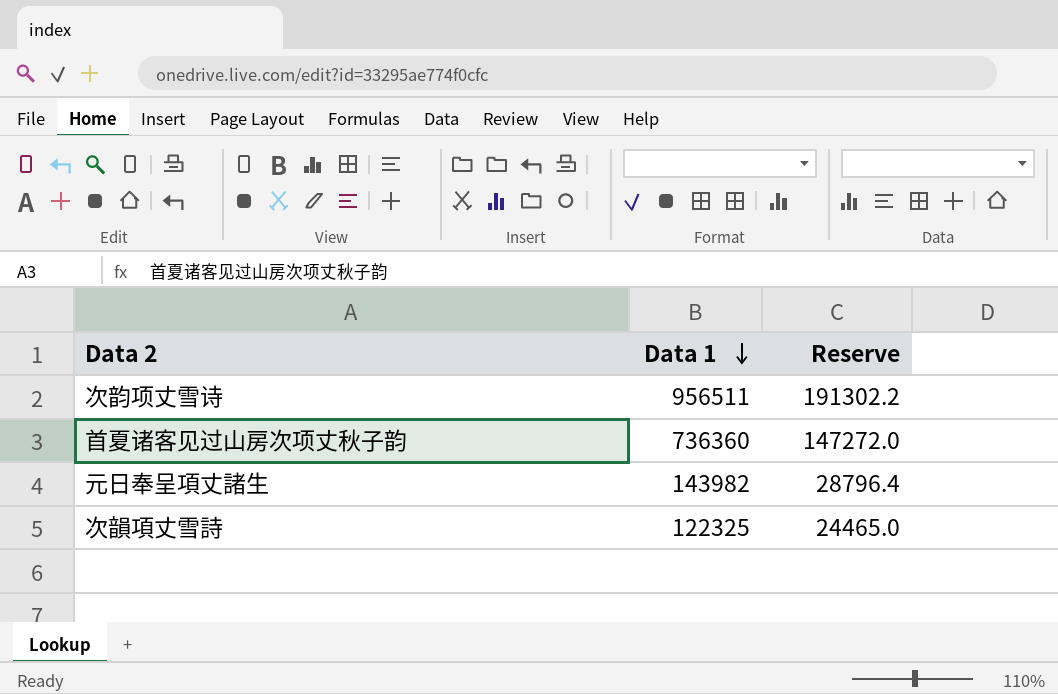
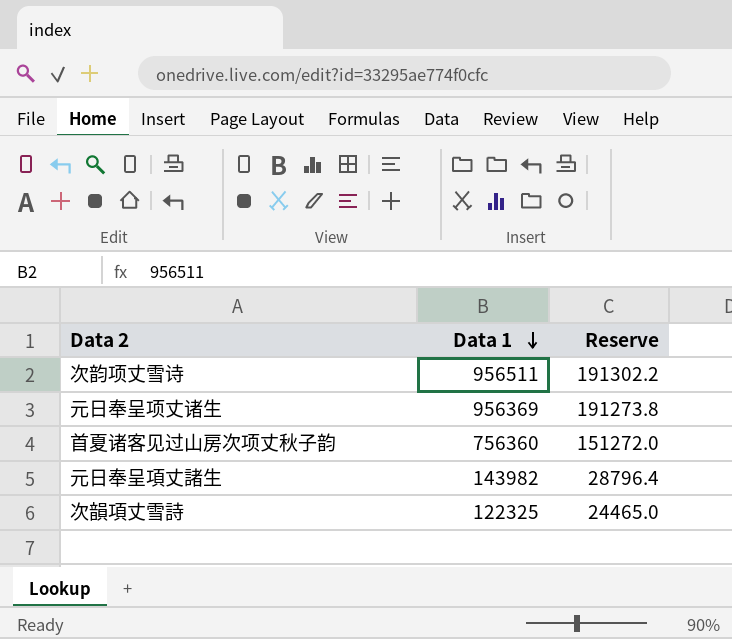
row 元日奉呈项丈诸生: none -> 956369 | 191273.8
首夏诸客见过山房次项丈秋子韵 | Data 1: 736360 -> 756360
首夏诸客见过山房次项丈秋子韵 | Reserve: 147272.0 -> 151272.0

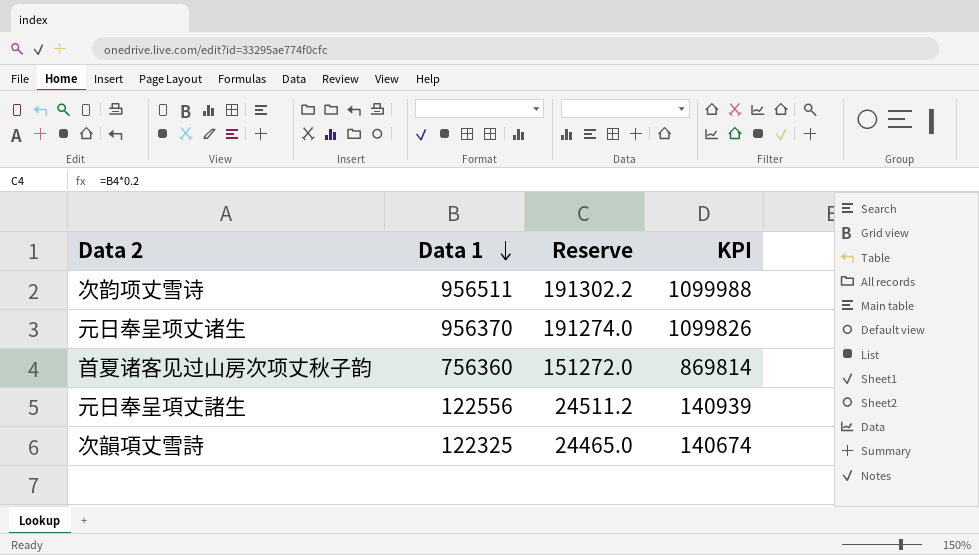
column KPI | formula: none -> [Data 1] * 1.15
元日奉呈项丈诸生 | Data 1: 956369 -> 956370
元日奉呈项丈诸生 | Reserve: 191273.8 -> 191274.0
元日奉呈項丈諸生 | Data 1: 143982 -> 122556
元日奉呈項丈諸生 | Reserve: 28796.4 -> 24511.2

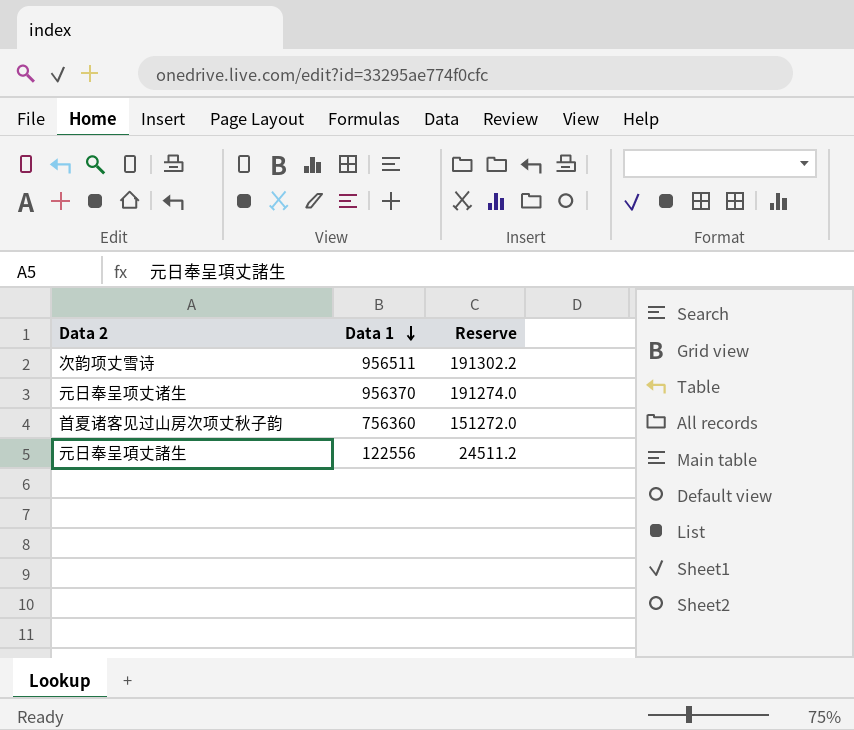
column KPI | formula: [Data 1] * 1.15 -> none
row 次韻項丈雪詩: 122325 | 24465.0 | 140674 -> none

